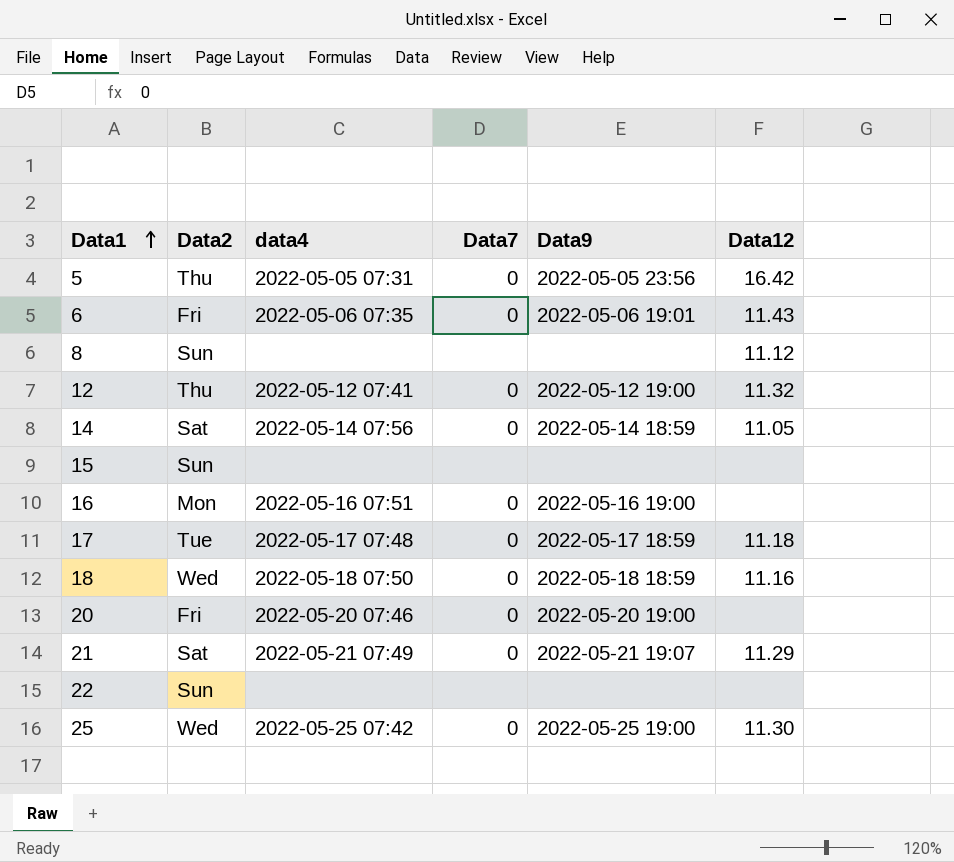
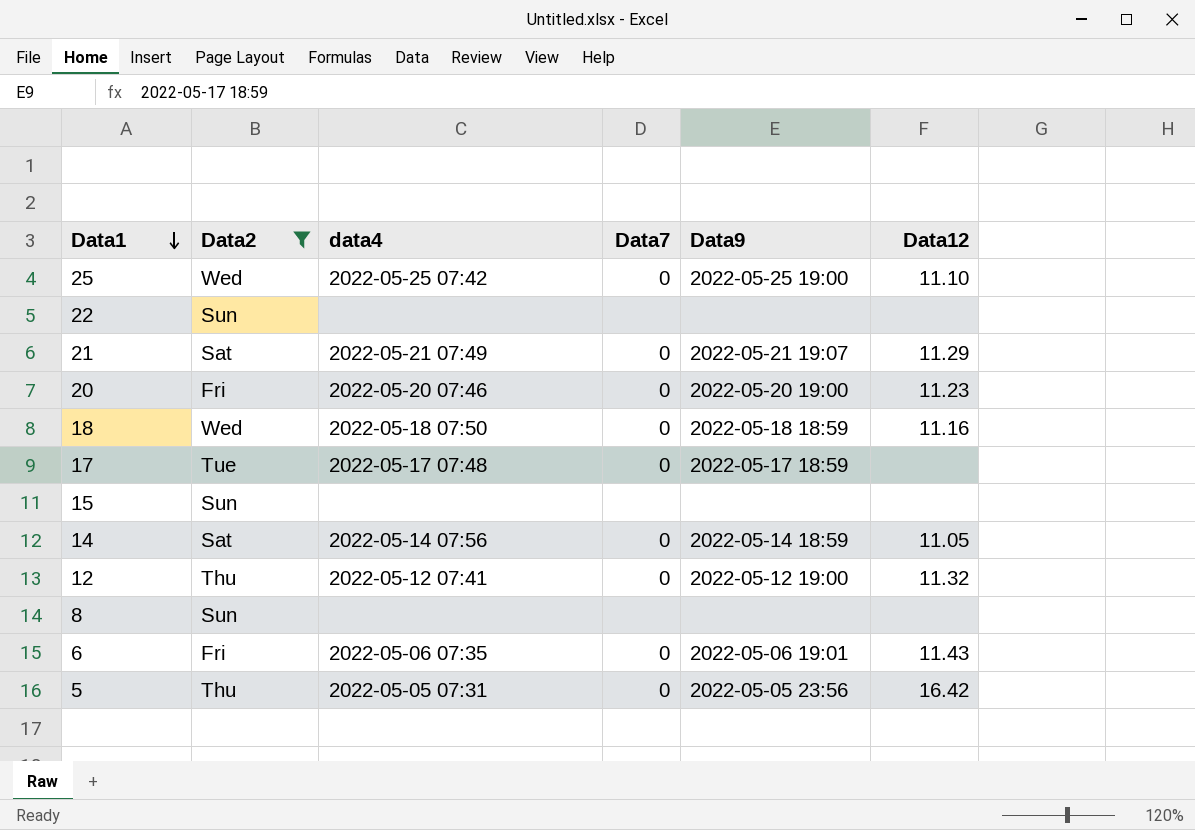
filter: none -> Data2 != Mon
row order: Data1 ascending -> Data1 descending
25 | Data12: 11.30 -> 11.10
20 | Data12: none -> 11.23
17 | Data12: 11.18 -> none
8 | Data12: 11.12 -> none

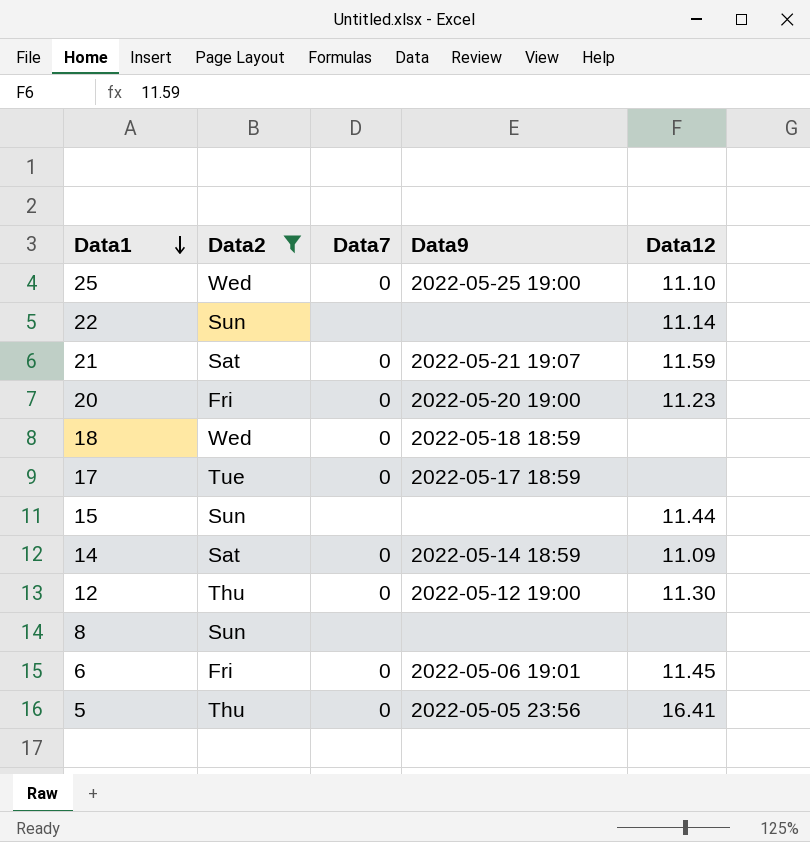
column data4 | position: 3 -> none
22 | Data12: none -> 11.14
21 | Data12: 11.29 -> 11.59
18 | Data12: 11.16 -> none
15 | Data12: none -> 11.44
14 | Data12: 11.05 -> 11.09
12 | Data12: 11.32 -> 11.30
6 | Data12: 11.43 -> 11.45
5 | Data12: 16.42 -> 16.41

